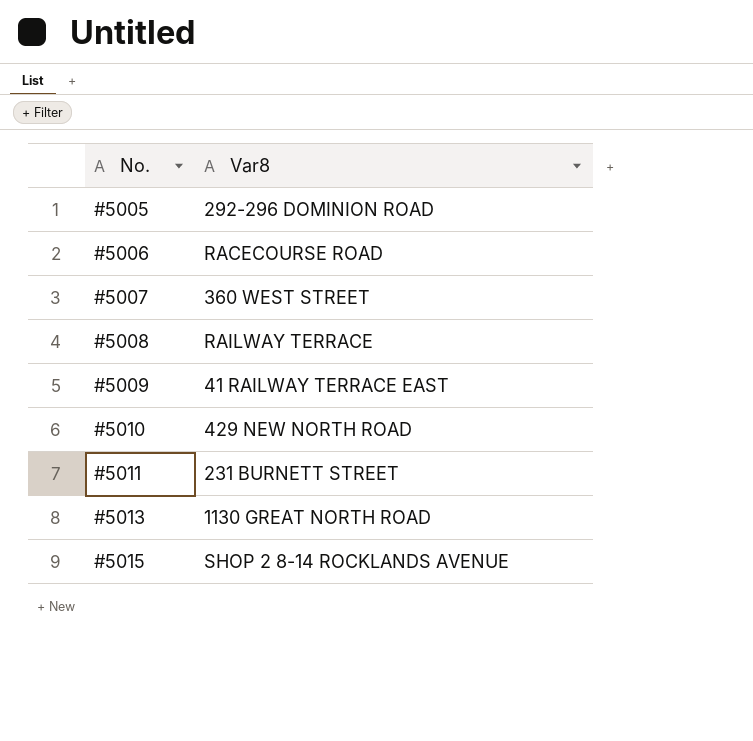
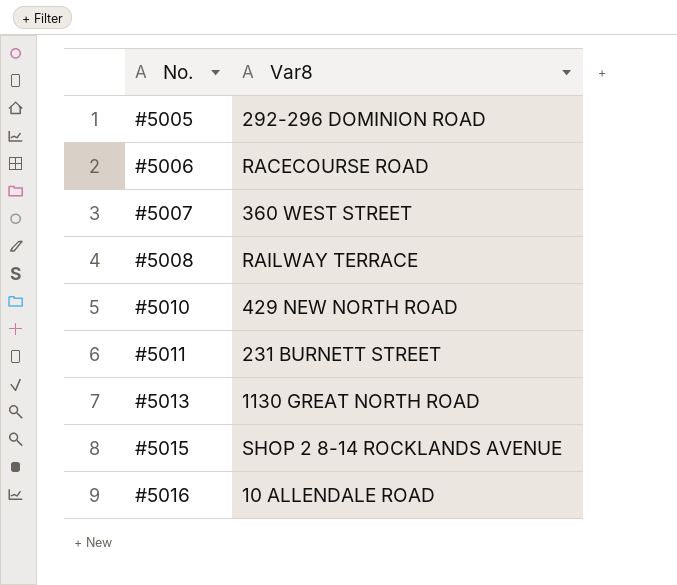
row #5009: 41 RAILWAY TERRACE EAST -> none
row #5016: none -> 10 ALLENDALE ROAD

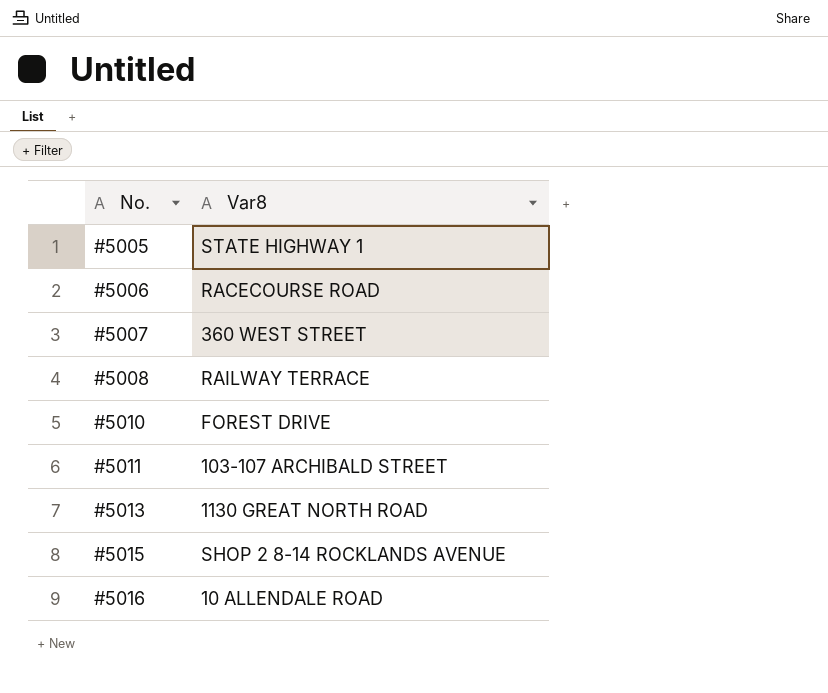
#5005 | Var8: 292-296 DOMINION ROAD -> STATE HIGHWAY 1
#5010 | Var8: 429 NEW NORTH ROAD -> FOREST DRIVE
#5011 | Var8: 231 BURNETT STREET -> 103-107 ARCHIBALD STREET

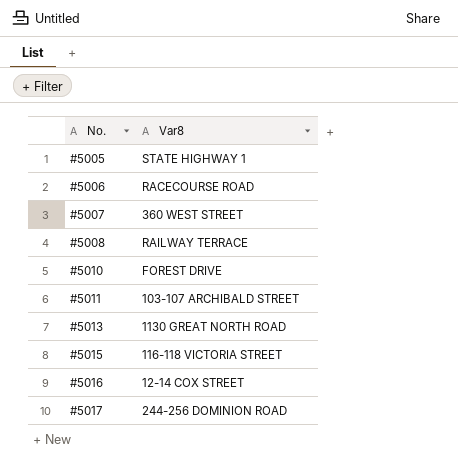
#5015 | Var8: SHOP 2 8-14 ROCKLANDS AVENUE -> 116-118 VICTORIA STREET
#5016 | Var8: 10 ALLENDALE ROAD -> 12-14 COX STREET
row #5017: none -> 244-256 DOMINION ROAD

